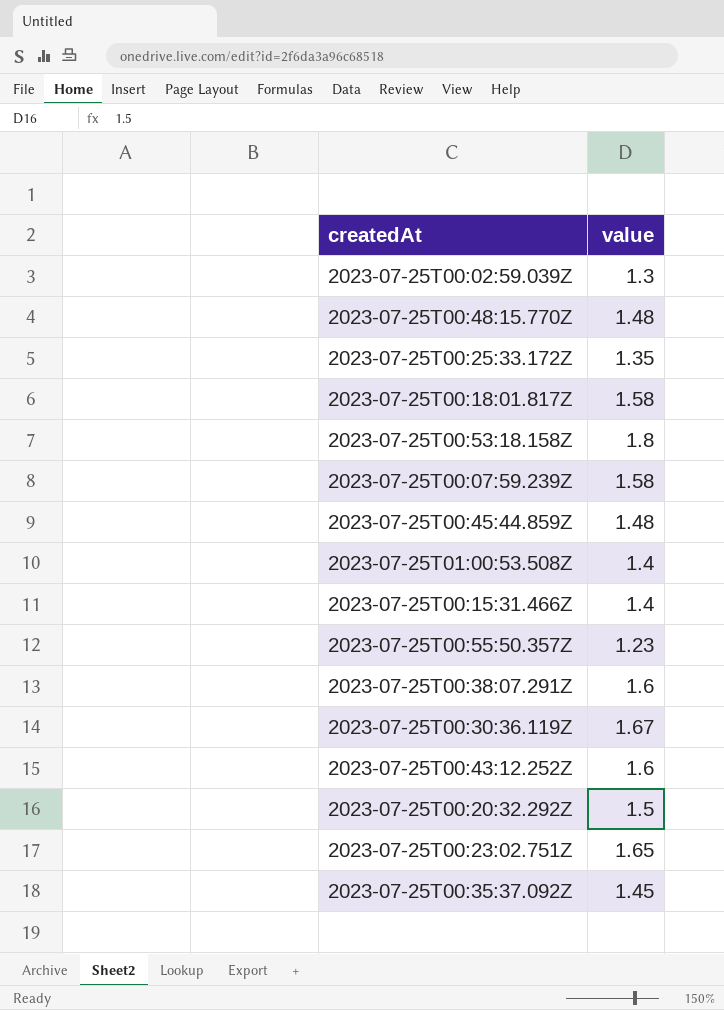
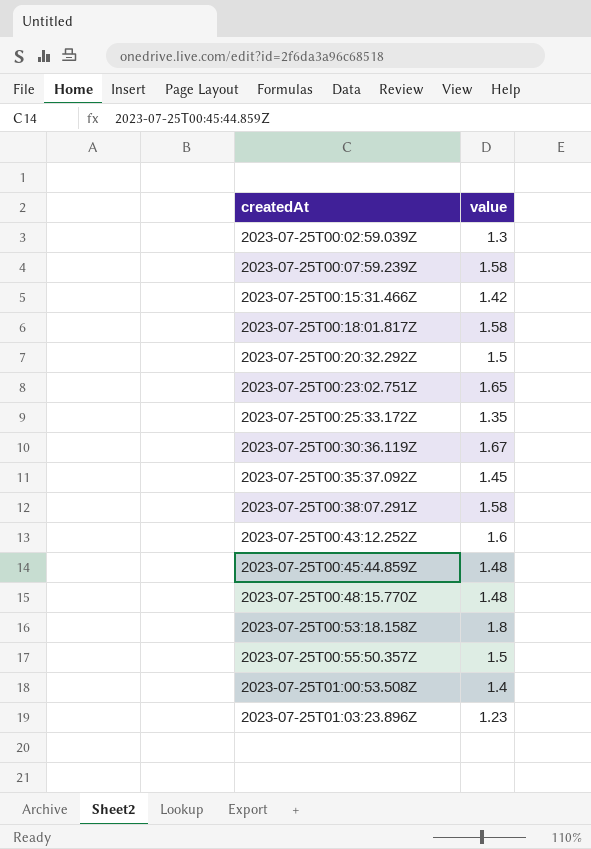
row order: none -> createdAt ascending
2023-07-25T00:15:31.466Z | value: 1.4 -> 1.42
2023-07-25T00:38:07.291Z | value: 1.6 -> 1.58
2023-07-25T00:55:50.357Z | value: 1.23 -> 1.5
row 2023-07-25T01:03:23.896Z: none -> 1.23

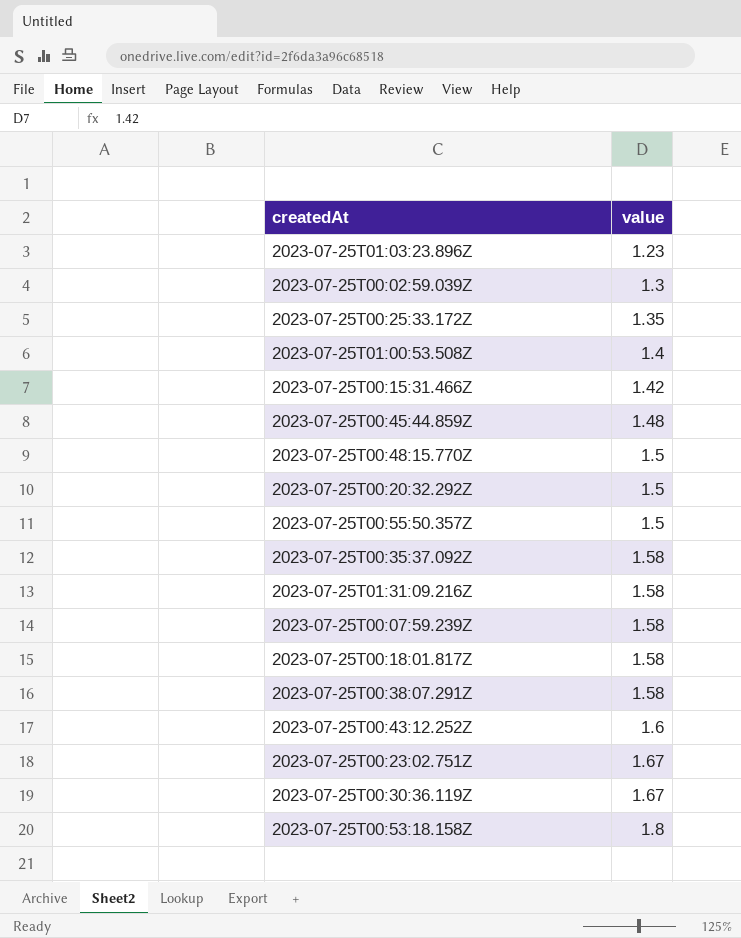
row order: createdAt ascending -> value ascending
2023-07-25T00:48:15.770Z | value: 1.48 -> 1.5
2023-07-25T00:35:37.092Z | value: 1.45 -> 1.58
row 2023-07-25T01:31:09.216Z: none -> 1.58
2023-07-25T00:23:02.751Z | value: 1.65 -> 1.67

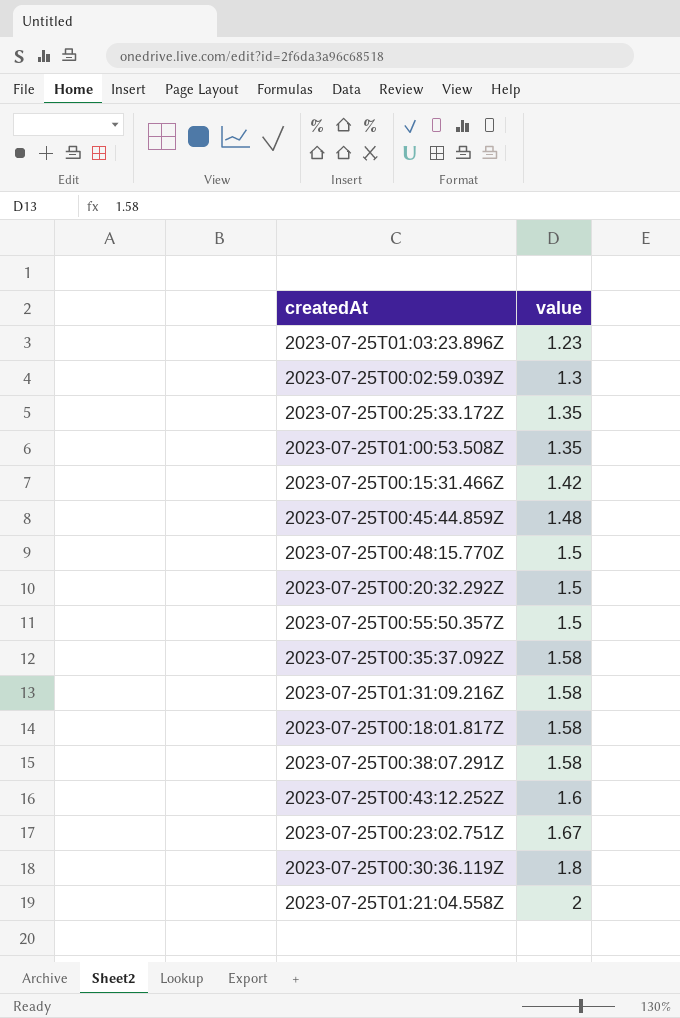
row 2023-07-25T00:07:59.239Z: 1.58 -> none
row 2023-07-25T00:53:18.158Z: 1.8 -> none
2023-07-25T01:00:53.508Z | value: 1.4 -> 1.35
2023-07-25T00:30:36.119Z | value: 1.67 -> 1.8
row 2023-07-25T01:21:04.558Z: none -> 2

